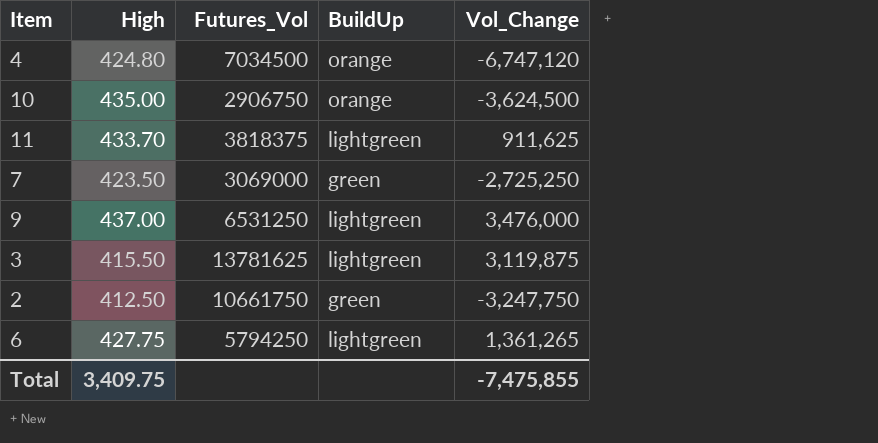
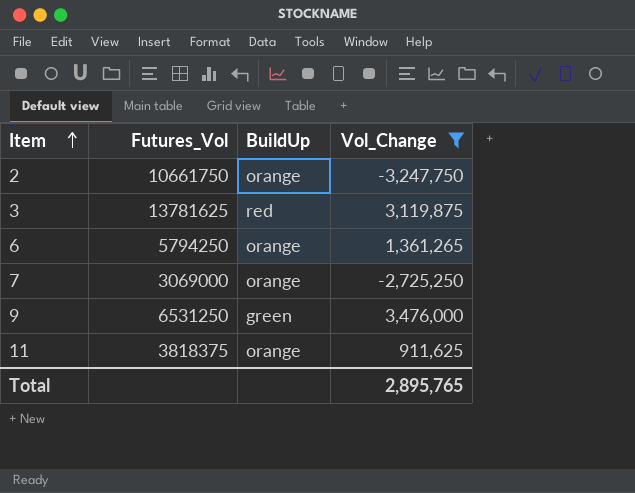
filter: none -> Vol_Change >= -3,247,750
row order: none -> Item ascending
column High | position: 2 -> none
2 | BuildUp: green -> orange
3 | BuildUp: lightgreen -> red
6 | BuildUp: lightgreen -> orange
7 | BuildUp: green -> orange
9 | BuildUp: lightgreen -> green
11 | BuildUp: lightgreen -> orange
Total | Vol_Change: -7,475,855 -> 2,895,765

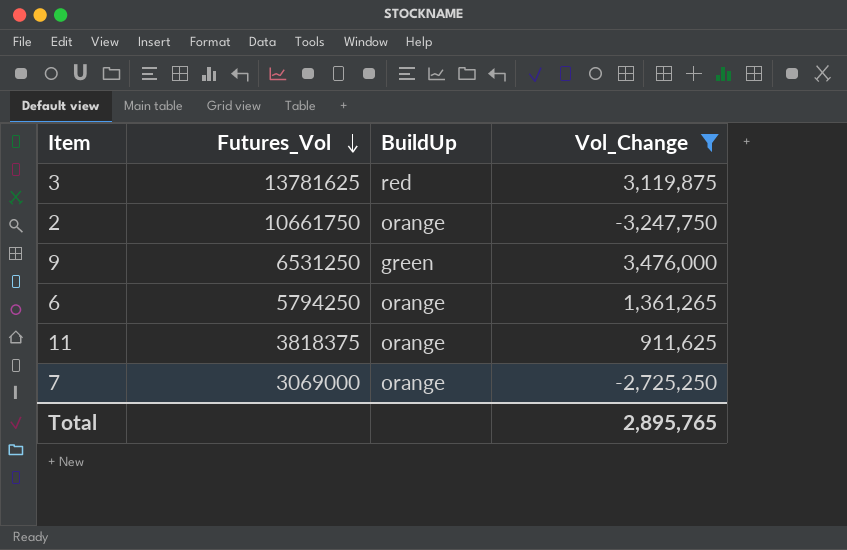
row order: Item ascending -> Futures_Vol descending

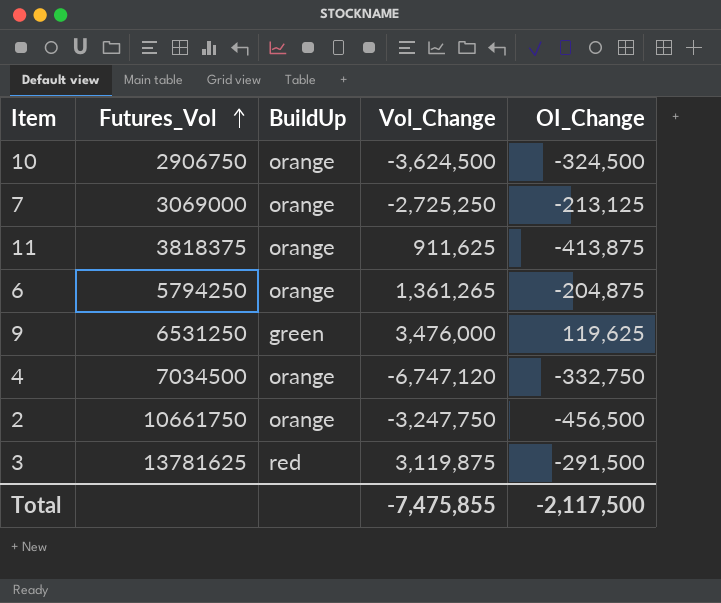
filter: Vol_Change >= -3,247,750 -> none
row order: Futures_Vol descending -> Futures_Vol ascending
column OI_Change | position: none -> 5
Total | Vol_Change: 2,895,765 -> -7,475,855

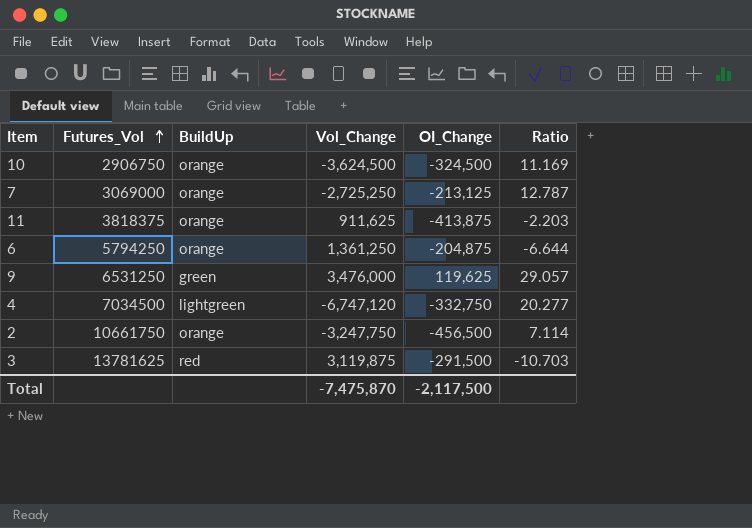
column Ratio | formula: none -> [Vol_Change] / [OI_Change]
6 | Vol_Change: 1,361,265 -> 1,361,250
4 | BuildUp: orange -> lightgreen
Total | Vol_Change: -7,475,855 -> -7,475,870

